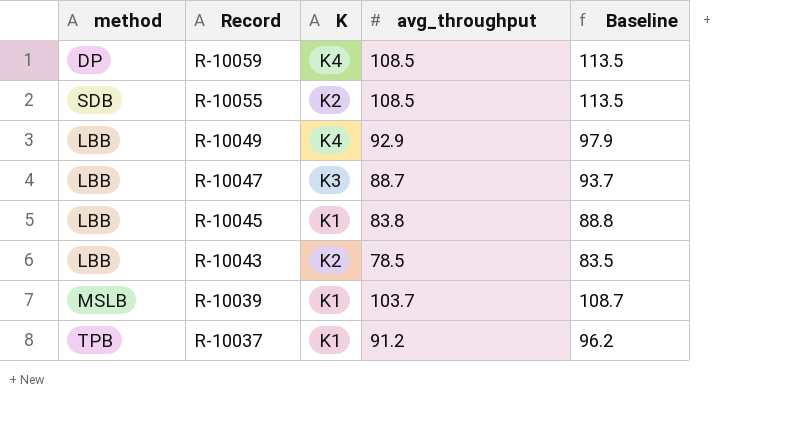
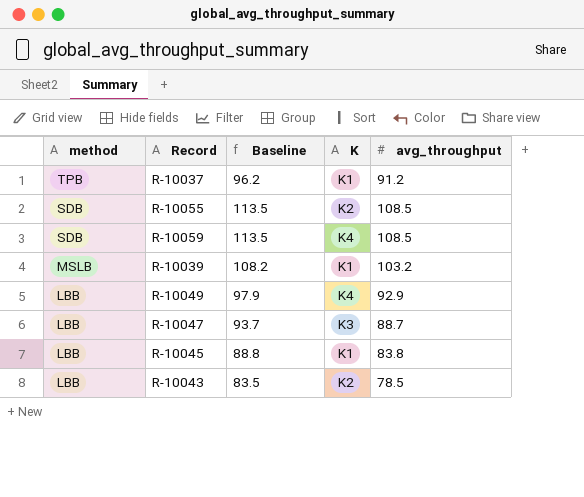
row order: Record descending -> method descending
column Baseline | position: 5 -> 3
R-10059 | method: DP -> SDB
R-10039 | Baseline: 108.7 -> 108.2
R-10039 | avg_throughput: 103.7 -> 103.2

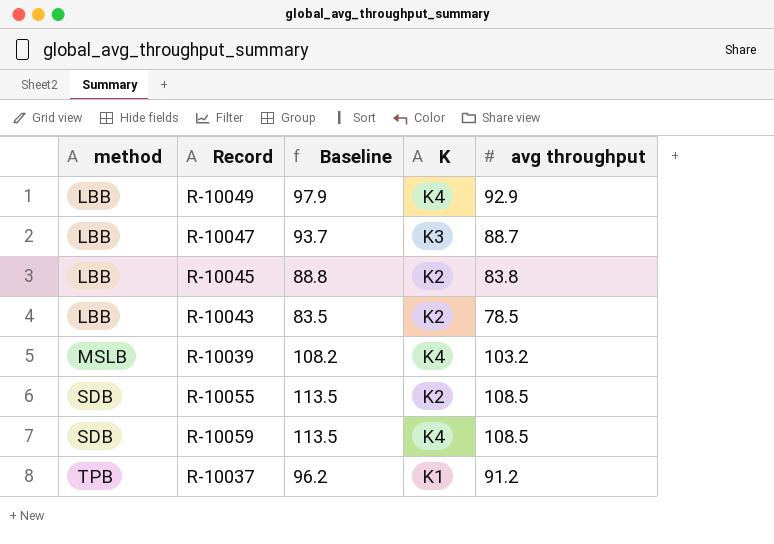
row order: method descending -> method ascending
column name: avg_throughput -> avg throughput
R-10045 | K: K1 -> K2
R-10039 | K: K1 -> K4

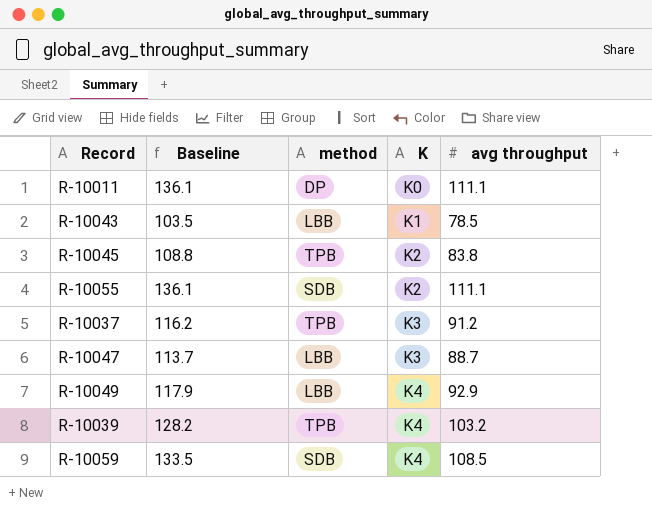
row order: method ascending -> K ascending
column Baseline | formula: [avg throughput] + 5 -> [avg throughput] + 25
column method | position: 1 -> 3
row R-10011: none -> 136.1 | DP | K0 | 111.1
R-10043 | K: K2 -> K1
R-10045 | method: LBB -> TPB
R-10055 | avg throughput: 108.5 -> 111.1
R-10037 | K: K1 -> K3
R-10039 | method: MSLB -> TPB

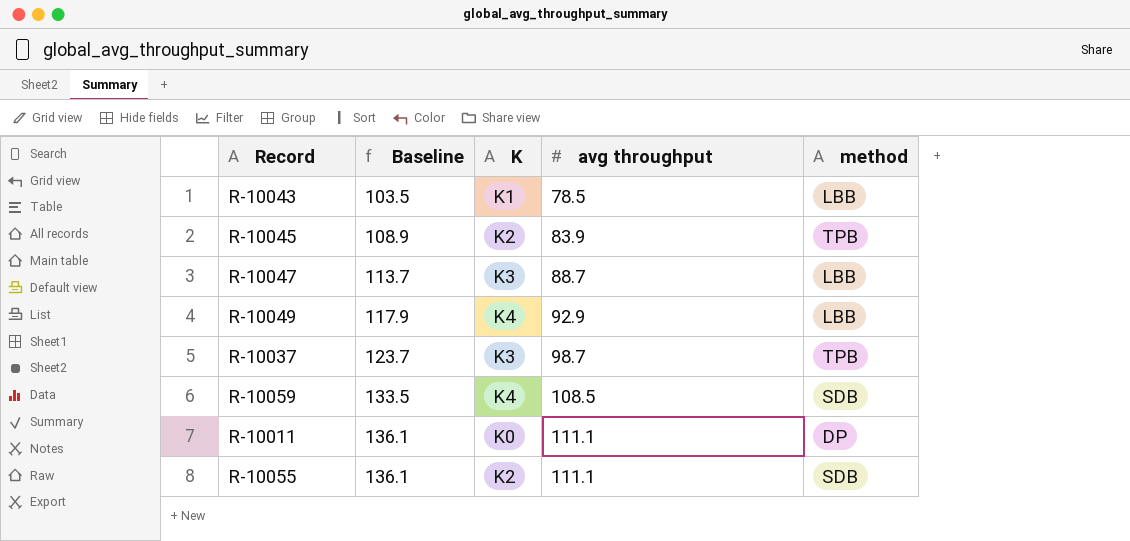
row order: K ascending -> Baseline ascending
column method | position: 3 -> 5
row R-10039: 128.2 | TPB | K4 | 103.2 -> none
R-10045 | Baseline: 108.8 -> 108.9
R-10045 | avg throughput: 83.8 -> 83.9
R-10037 | Baseline: 116.2 -> 123.7
R-10037 | avg throughput: 91.2 -> 98.7

